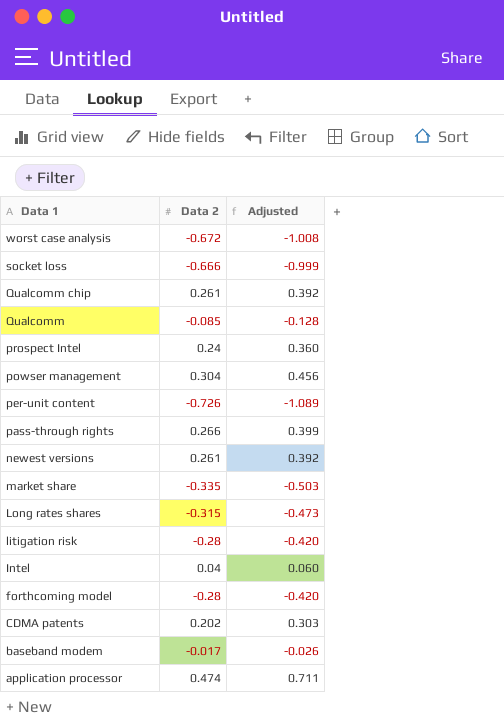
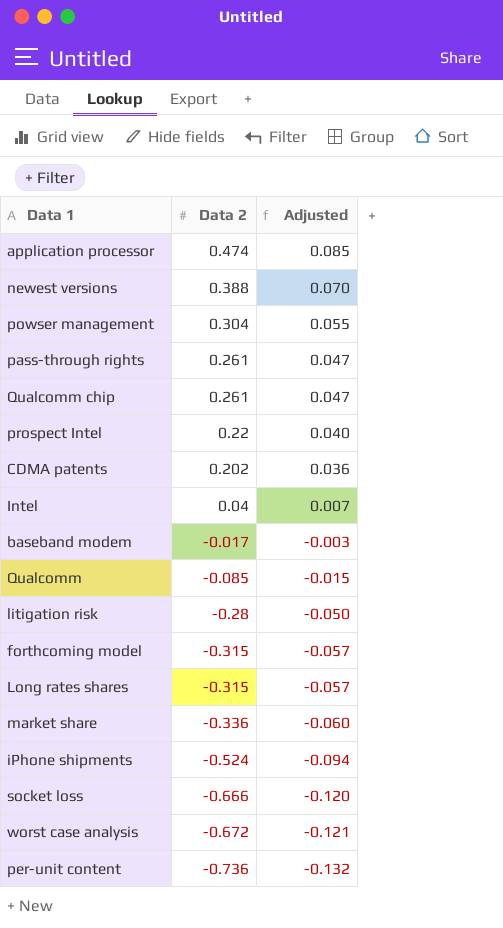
row order: Data 1 descending -> Data 2 descending
column Adjusted | formula: [Data 2] * 1.5 -> [Data 2] * 0.18
newest versions | Data 2: 0.261 -> 0.388
pass-through rights | Data 2: 0.266 -> 0.261
prospect Intel | Data 2: 0.24 -> 0.22
forthcoming model | Data 2: -0.28 -> -0.315
market share | Data 2: -0.335 -> -0.336
row iPhone shipments: none -> -0.524 | -0.094
per-unit content | Data 2: -0.726 -> -0.736

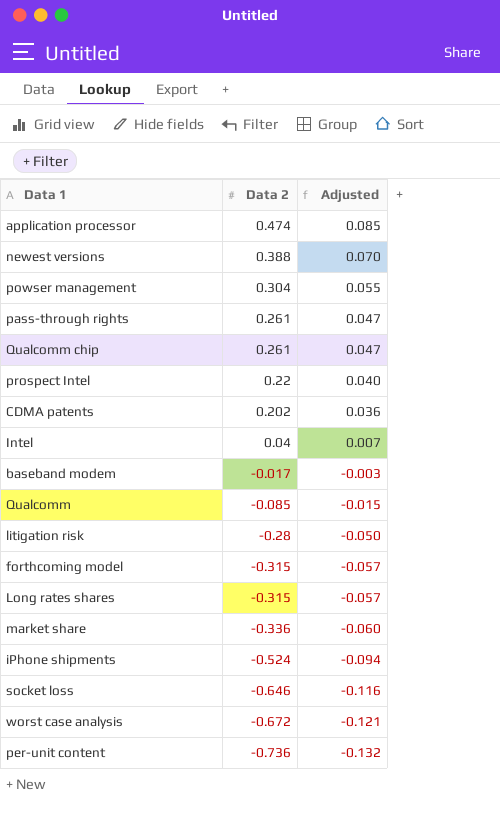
socket loss | Data 2: -0.666 -> -0.646
socket loss | Adjusted: -0.120 -> -0.116

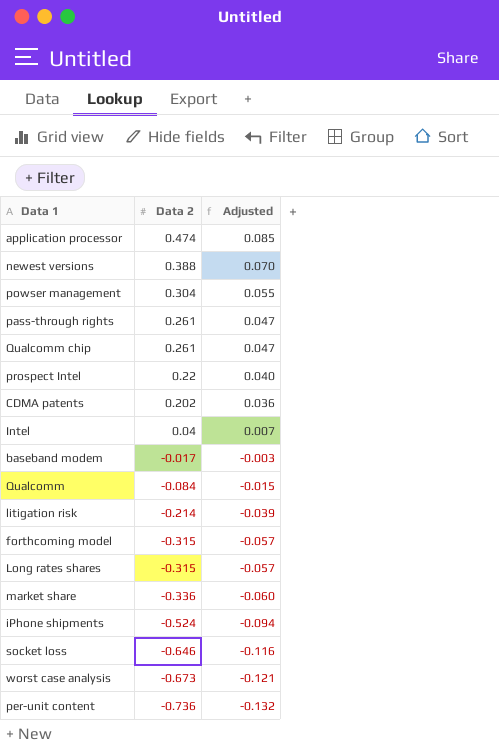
Qualcomm | Data 2: -0.085 -> -0.084
litigation risk | Data 2: -0.28 -> -0.214
litigation risk | Adjusted: -0.050 -> -0.039
worst case analysis | Data 2: -0.672 -> -0.673

